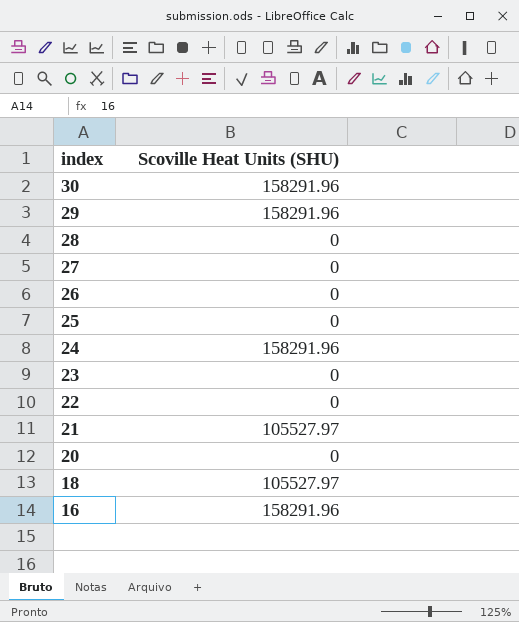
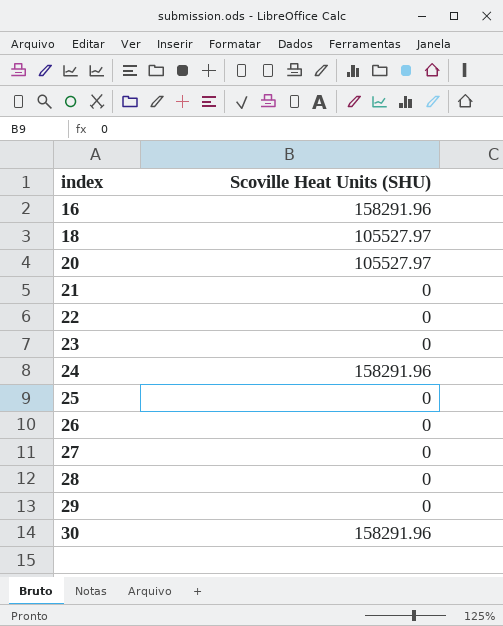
row order: index descending -> index ascending
20 | Scoville Heat Units (SHU): 0 -> 105527.97
21 | Scoville Heat Units (SHU): 105527.97 -> 0
29 | Scoville Heat Units (SHU): 158291.96 -> 0

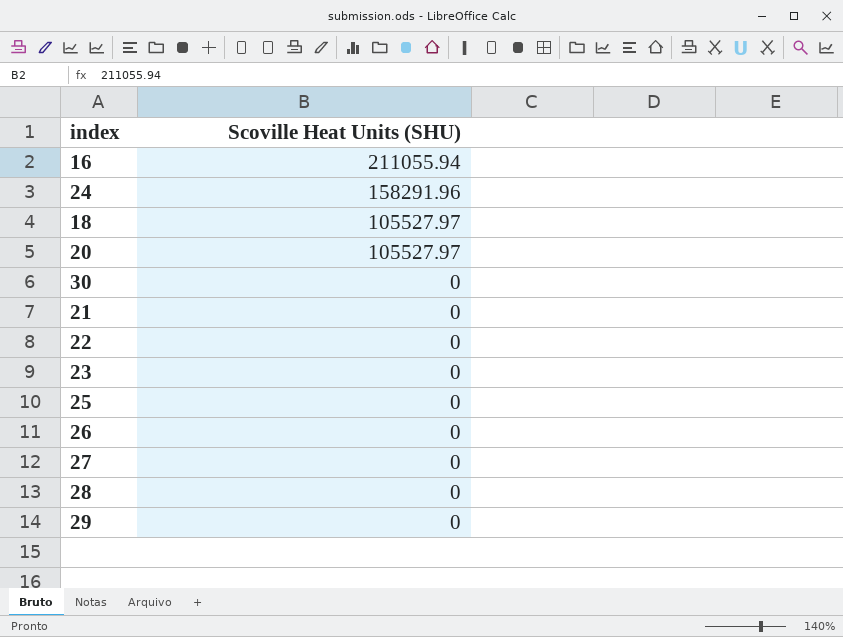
row order: index ascending -> Scoville Heat Units (SHU) descending
16 | Scoville Heat Units (SHU): 158291.96 -> 211055.94
30 | Scoville Heat Units (SHU): 158291.96 -> 0

